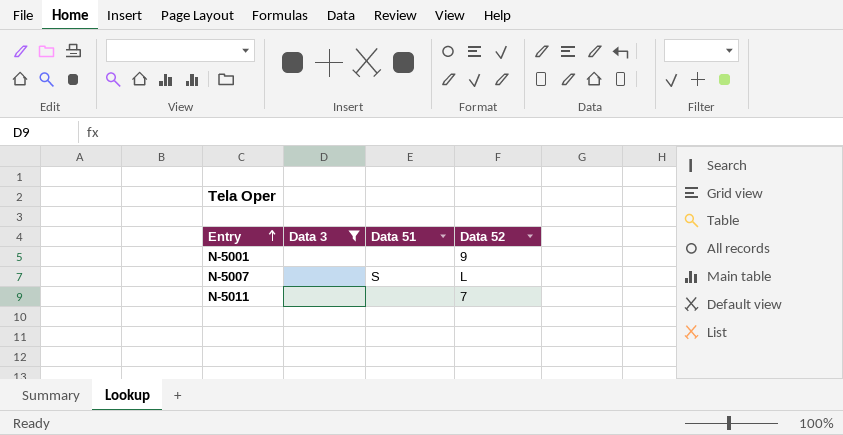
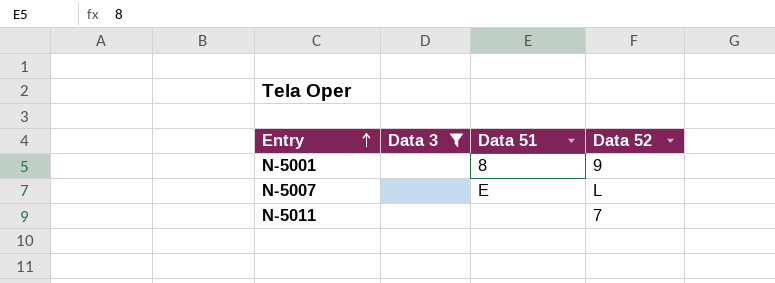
N-5001 | Data 51: none -> 8
N-5007 | Data 51: S -> E

